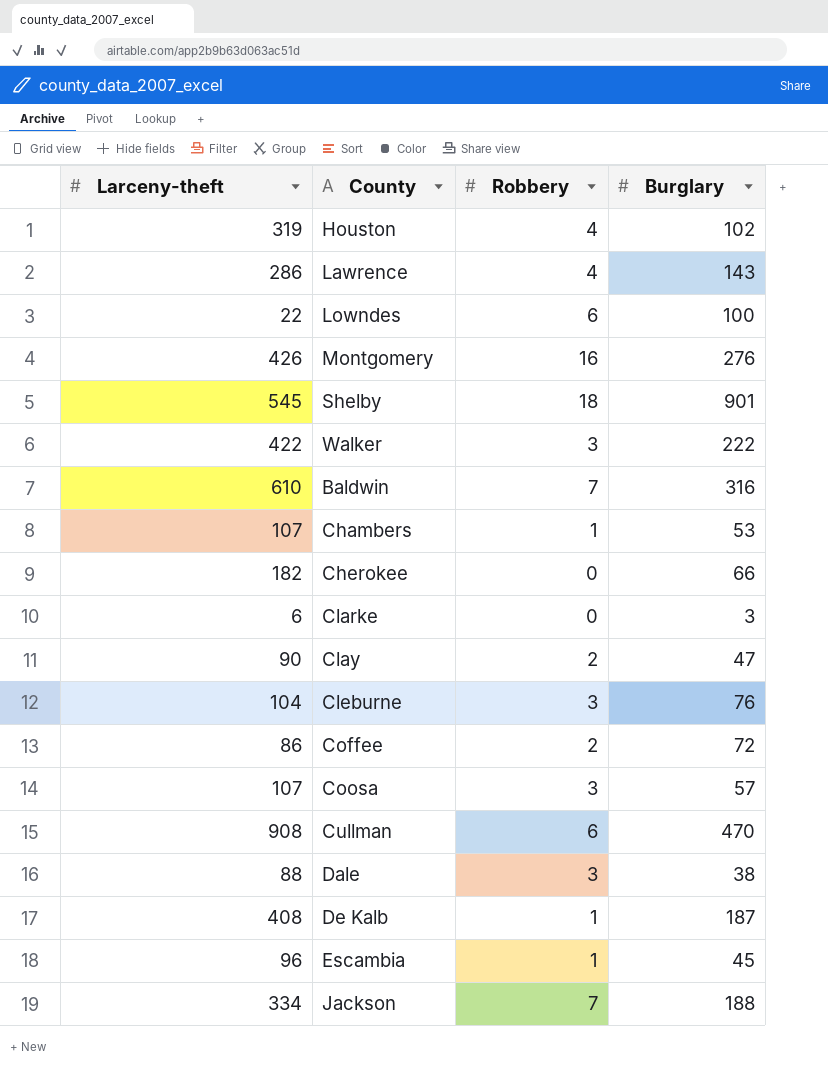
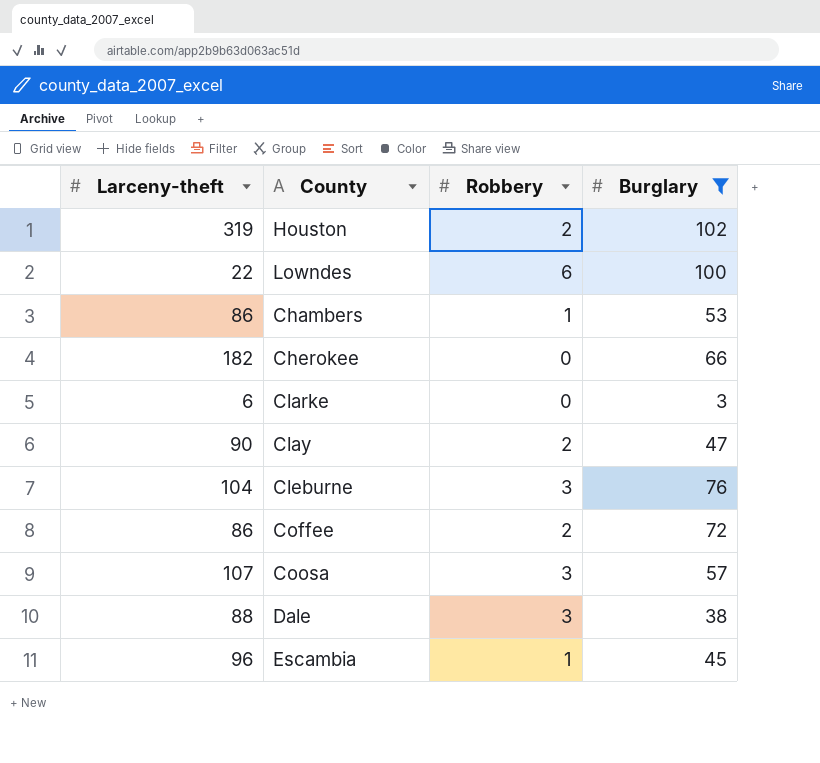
filter: none -> Burglary <= 102
Houston | Robbery: 4 -> 2
Chambers | Larceny-theft: 107 -> 86

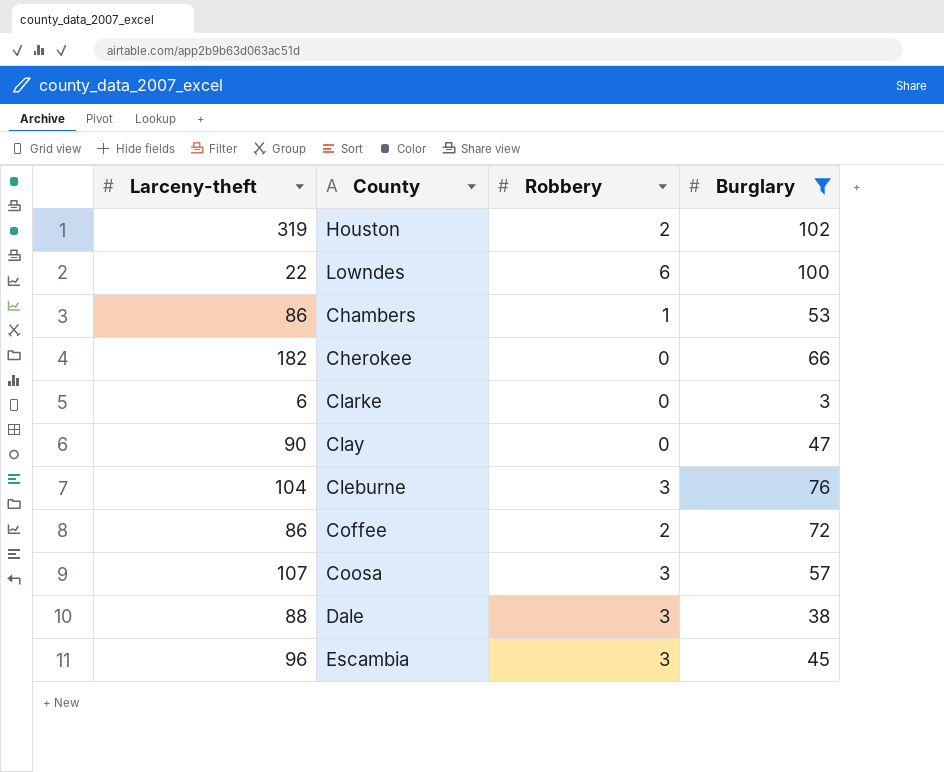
Clay | Robbery: 2 -> 0
Escambia | Robbery: 1 -> 3

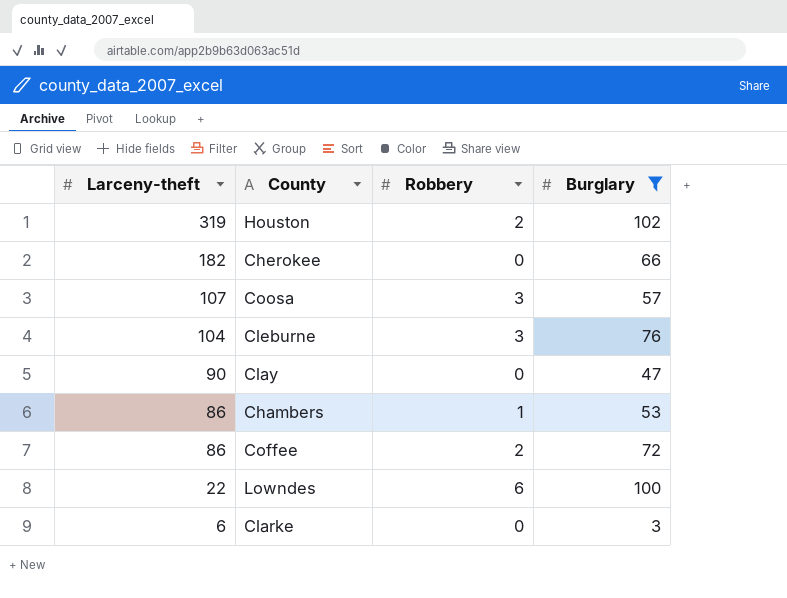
row order: none -> Larceny-theft descending
row Dale: 88 | 3 | 38 -> none
row Escambia: 96 | 3 | 45 -> none

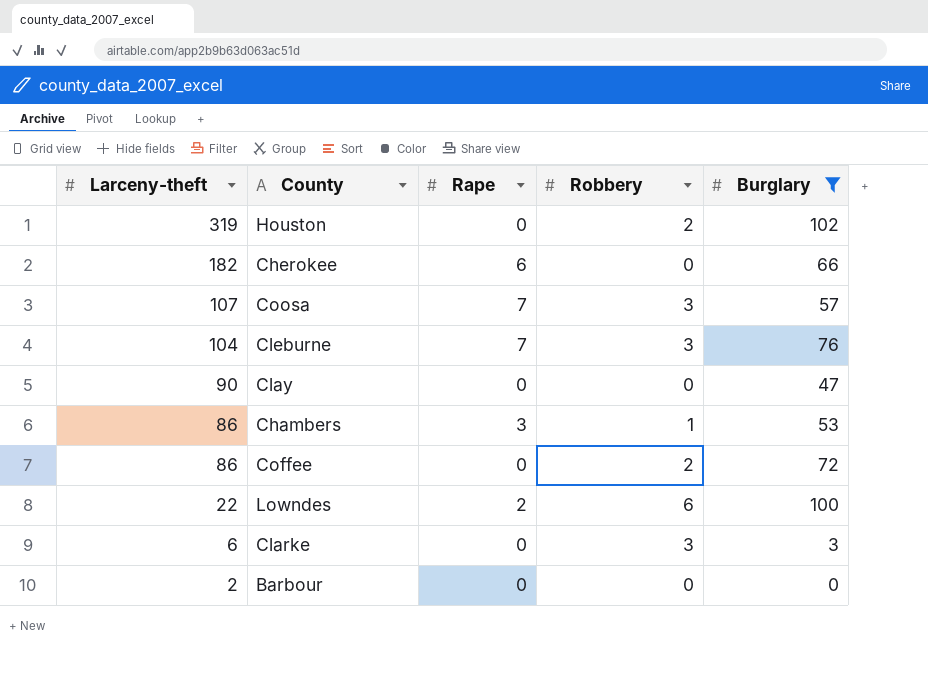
column Rape | position: none -> 3
Clarke | Robbery: 0 -> 3
row Barbour: none -> 2 | 0 | 0 | 0

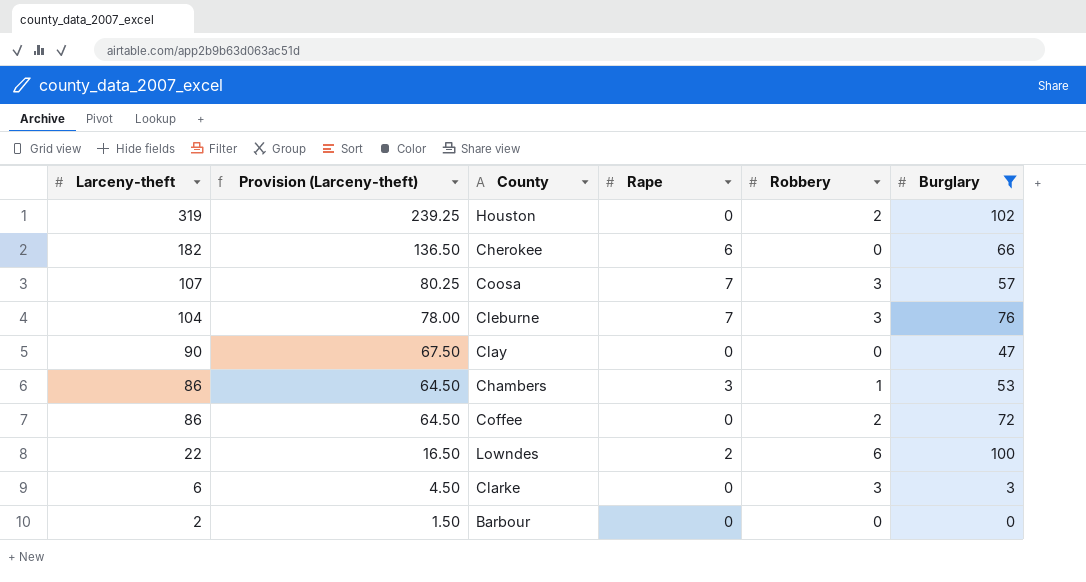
column Provision (Larceny-theft) | formula: none -> [Larceny-theft] * 0.75

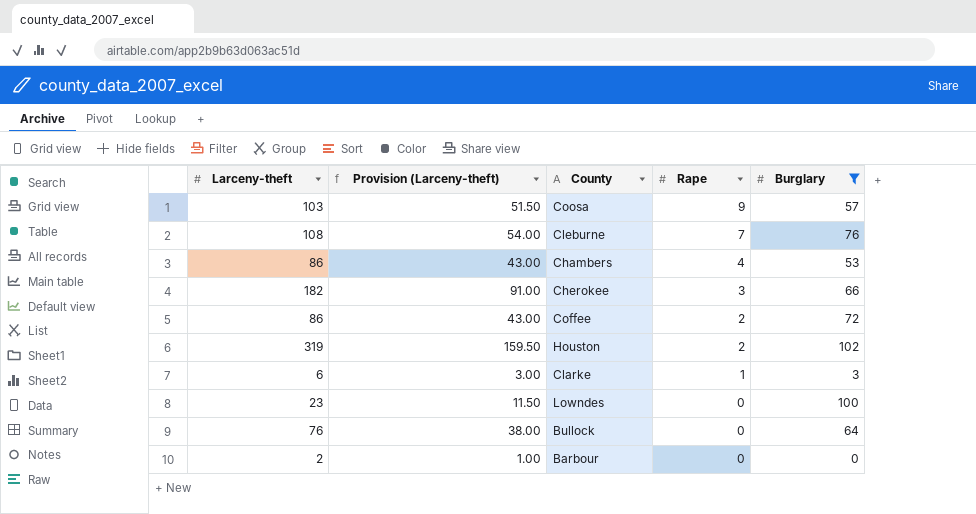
row order: Larceny-theft descending -> Rape descending
column Robbery | position: 5 -> none
column Provision (Larceny-theft) | formula: [Larceny-theft] * 0.75 -> [Larceny-theft] * 0.5
row Clay: 90 | 67.50 | 0 | 0 | 47 -> none
Coosa | Larceny-theft: 107 -> 103
Coosa | Rape: 7 -> 9
Cleburne | Larceny-theft: 104 -> 108
Chambers | Rape: 3 -> 4
Cherokee | Rape: 6 -> 3
Coffee | Rape: 0 -> 2
Houston | Rape: 0 -> 2
Clarke | Rape: 0 -> 1
Lowndes | Larceny-theft: 22 -> 23
Lowndes | Rape: 2 -> 0
row Bullock: none -> 76 | 38.00 | 0 | 64

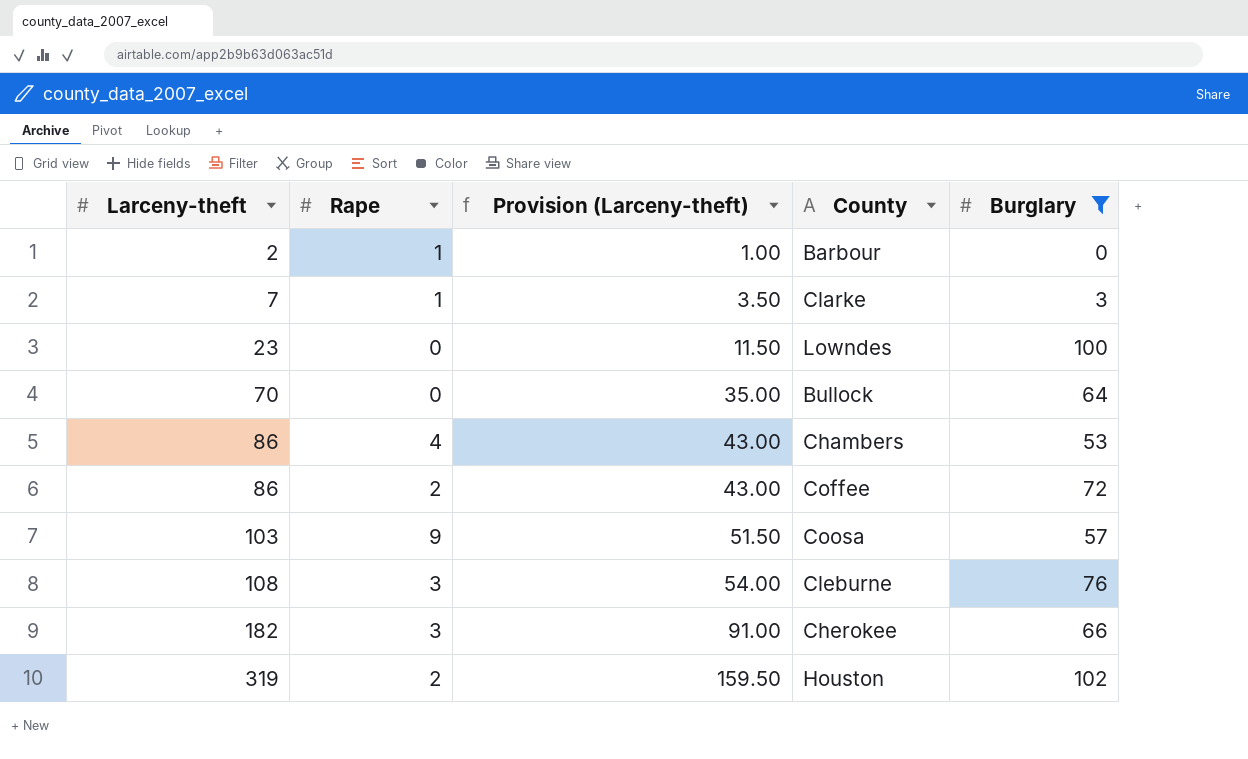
row order: Rape descending -> Larceny-theft ascending
column Rape | position: 4 -> 2
Barbour | Rape: 0 -> 1
Clarke | Larceny-theft: 6 -> 7
Clarke | Provision (Larceny-theft): 3.00 -> 3.50
Bullock | Larceny-theft: 76 -> 70
Bullock | Provision (Larceny-theft): 38.00 -> 35.00
Cleburne | Rape: 7 -> 3

